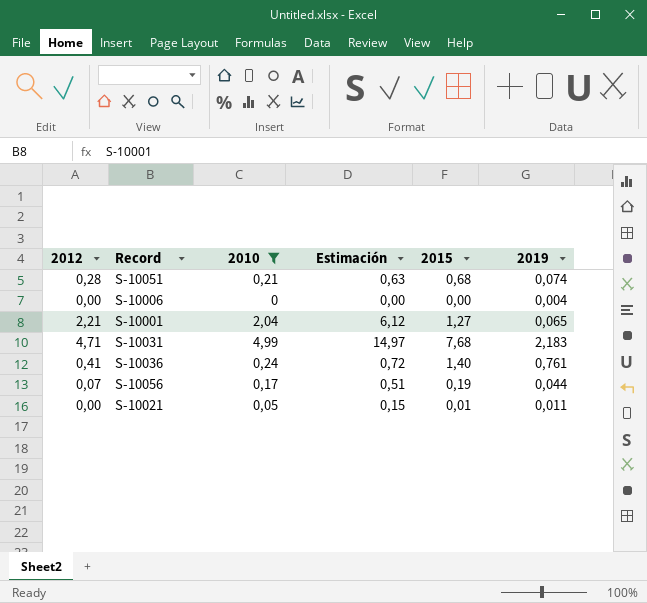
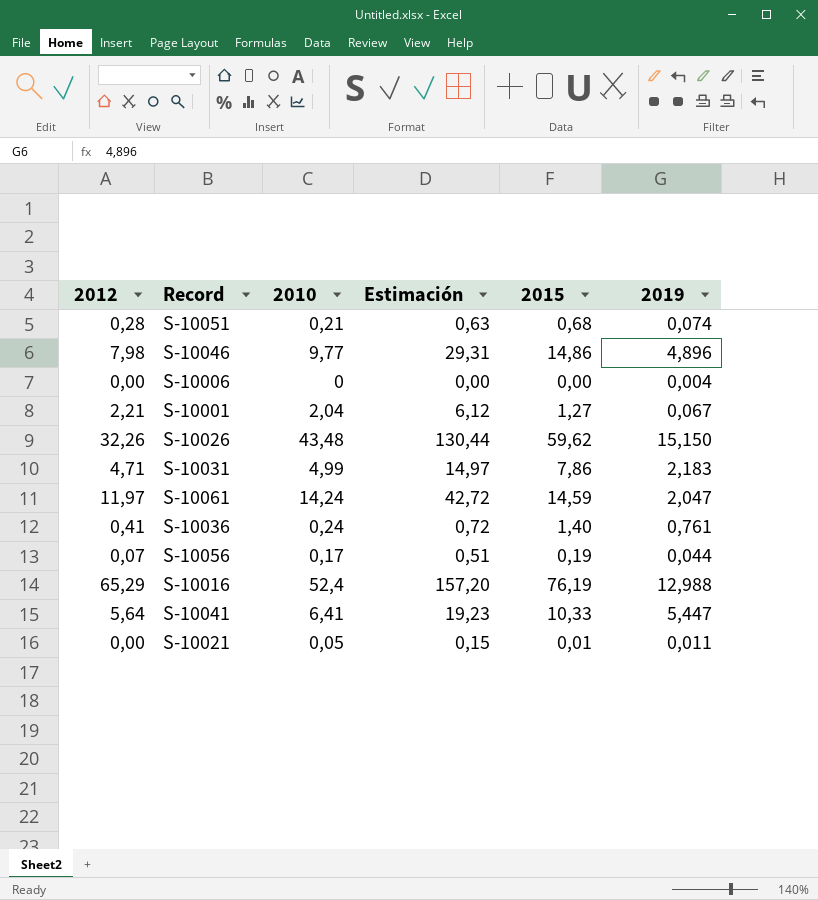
filter: 2010 <= 4,99 -> none
S-10001 | 2019: 0,065 -> 0,067
S-10031 | 2015: 7,68 -> 7,86

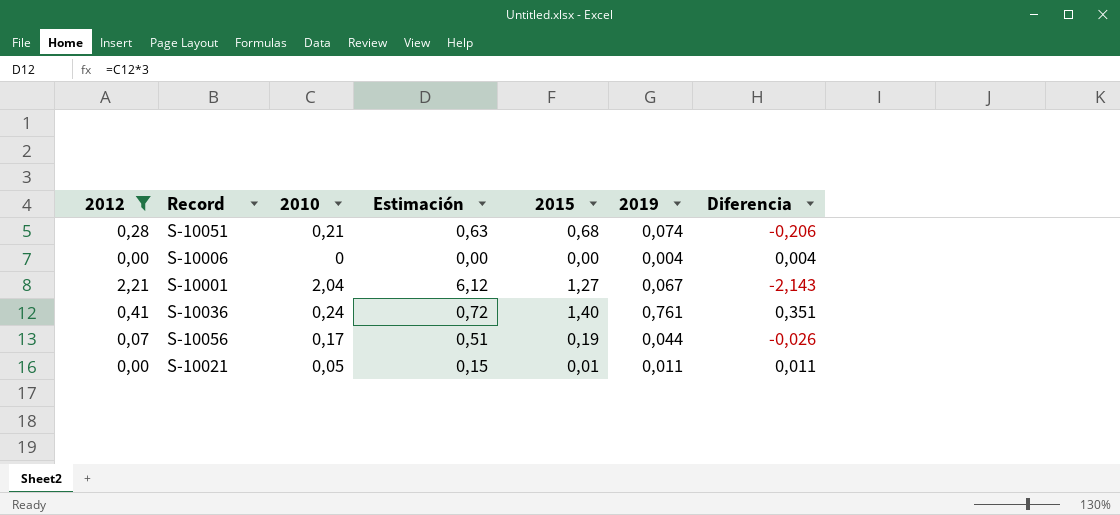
filter: none -> 2012 <= 2,21
column Diferencia | formula: none -> [2019] - [2012]

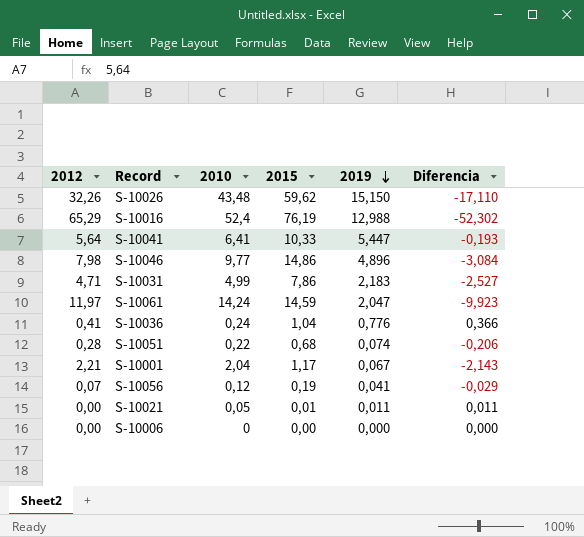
filter: 2012 <= 2,21 -> none
row order: none -> 2019 descending
column Estimación | formula: [2010] * 3 -> none
S-10036 | 2015: 1,40 -> 1,04
S-10036 | 2019: 0,761 -> 0,776
S-10036 | Diferencia: 0,351 -> 0,366
S-10051 | 2010: 0,21 -> 0,22
S-10001 | 2015: 1,27 -> 1,17
S-10056 | 2010: 0,17 -> 0,12
S-10056 | 2019: 0,044 -> 0,041
S-10056 | Diferencia: -0,026 -> -0,029
S-10006 | 2019: 0,004 -> 0,000
S-10006 | Diferencia: 0,004 -> 0,000

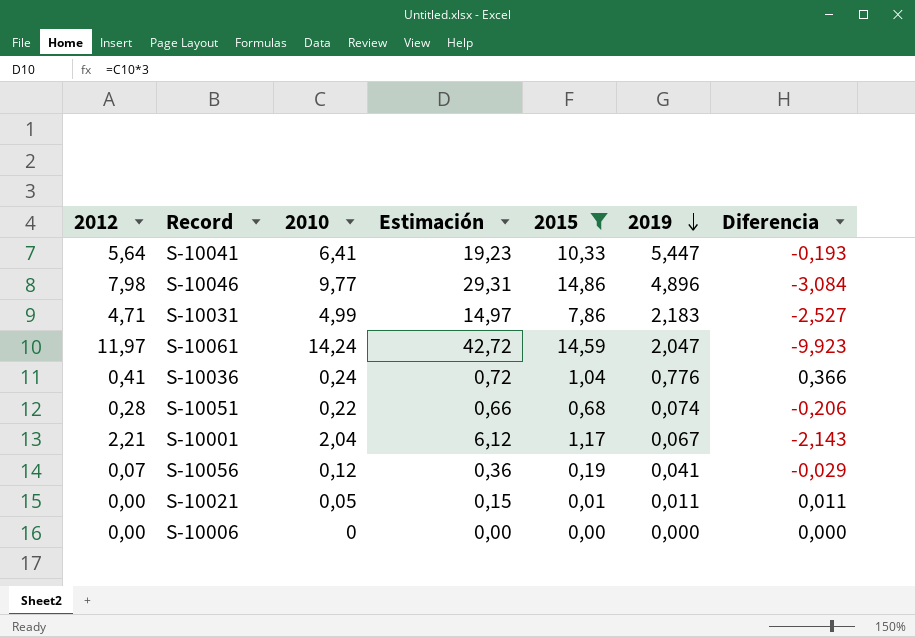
filter: none -> 2015 <= 14,86
column Estimación | formula: none -> [2010] * 3

